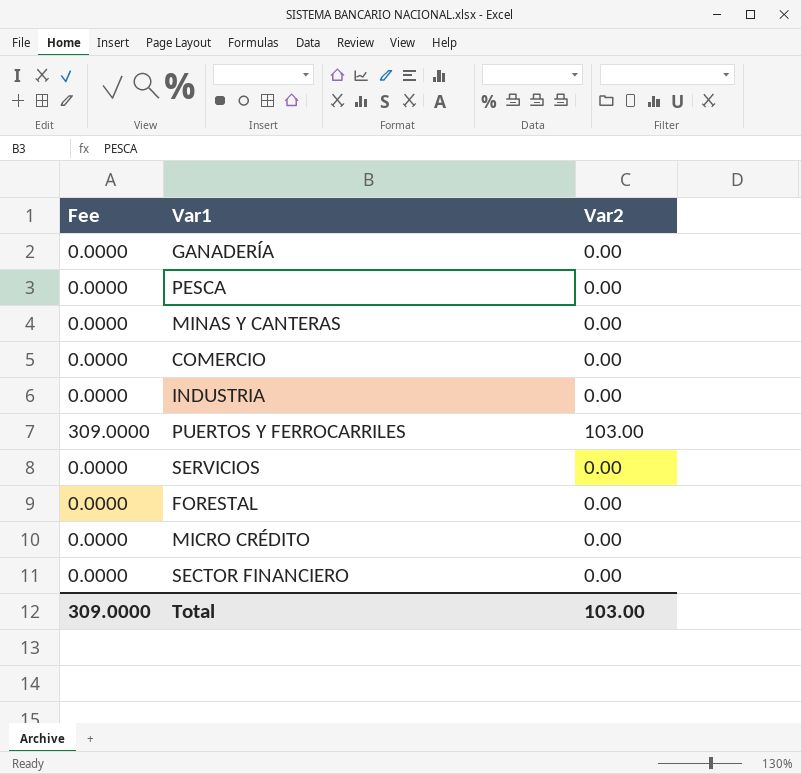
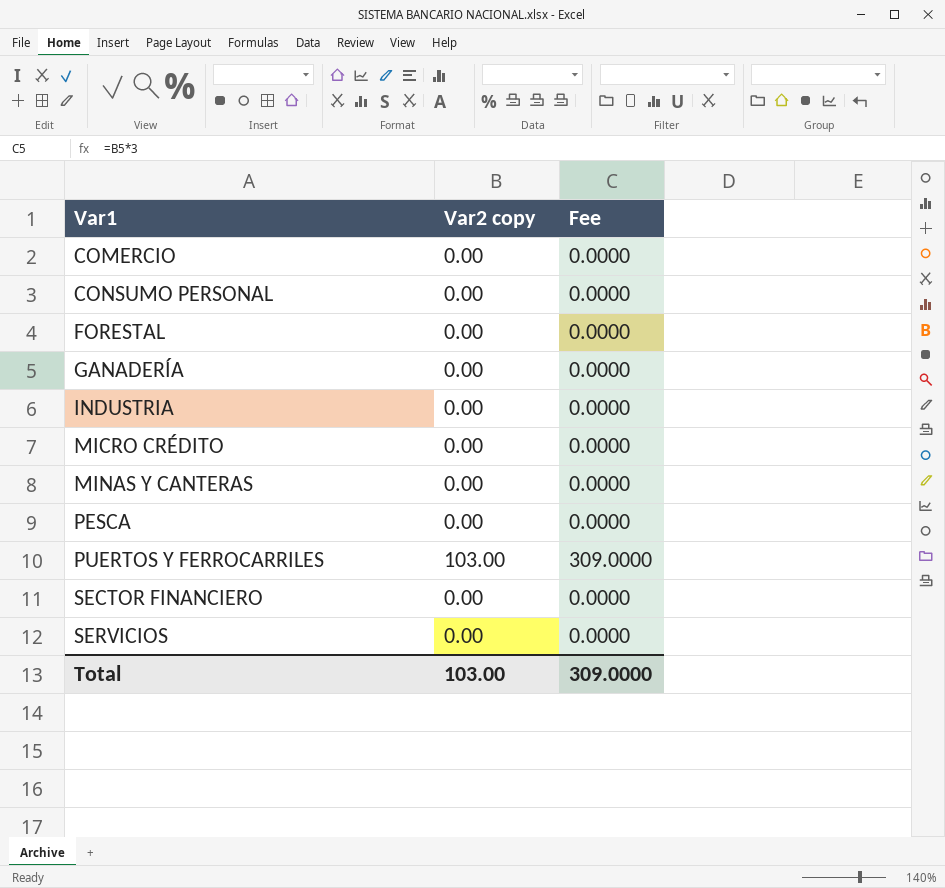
row order: none -> Var1 ascending
column name: Var2 -> Var2 copy
column Fee | position: 1 -> 3
row CONSUMO PERSONAL: none -> 0.00 | 0.0000

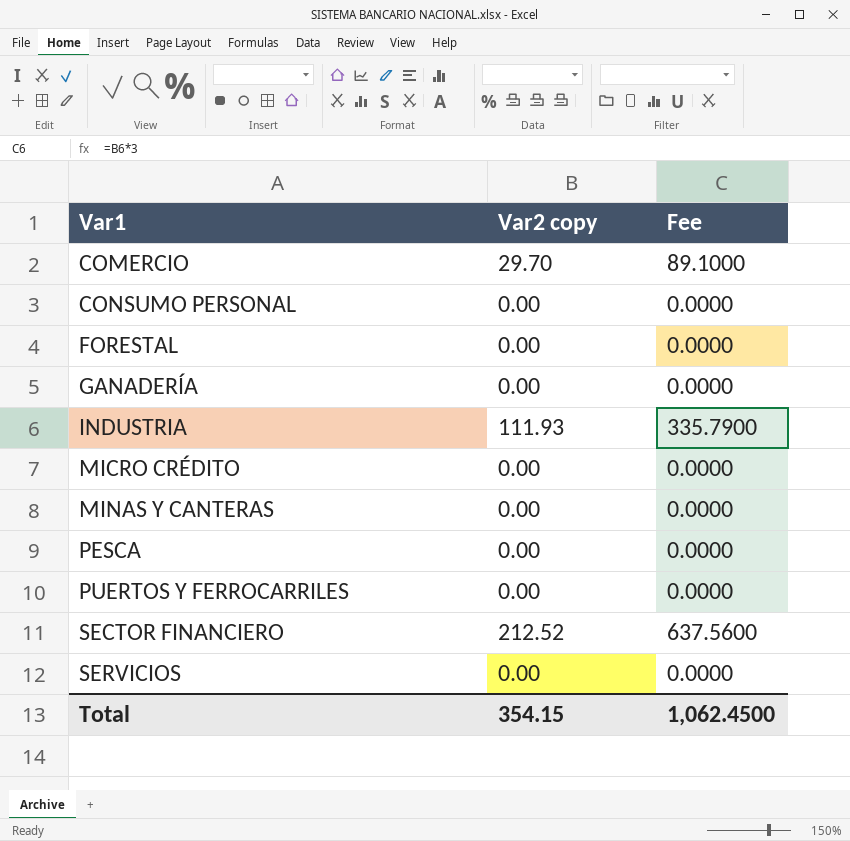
COMERCIO | Var2 copy: 0.00 -> 29.70
COMERCIO | Fee: 0.0000 -> 89.1000
INDUSTRIA | Var2 copy: 0.00 -> 111.93
INDUSTRIA | Fee: 0.0000 -> 335.7900
PUERTOS Y FERROCARRILES | Var2 copy: 103.00 -> 0.00
PUERTOS Y FERROCARRILES | Fee: 309.0000 -> 0.0000
SECTOR FINANCIERO | Var2 copy: 0.00 -> 212.52
SECTOR FINANCIERO | Fee: 0.0000 -> 637.5600
Total | Var2 copy: 103.00 -> 354.15
Total | Fee: 309.0000 -> 1,062.4500

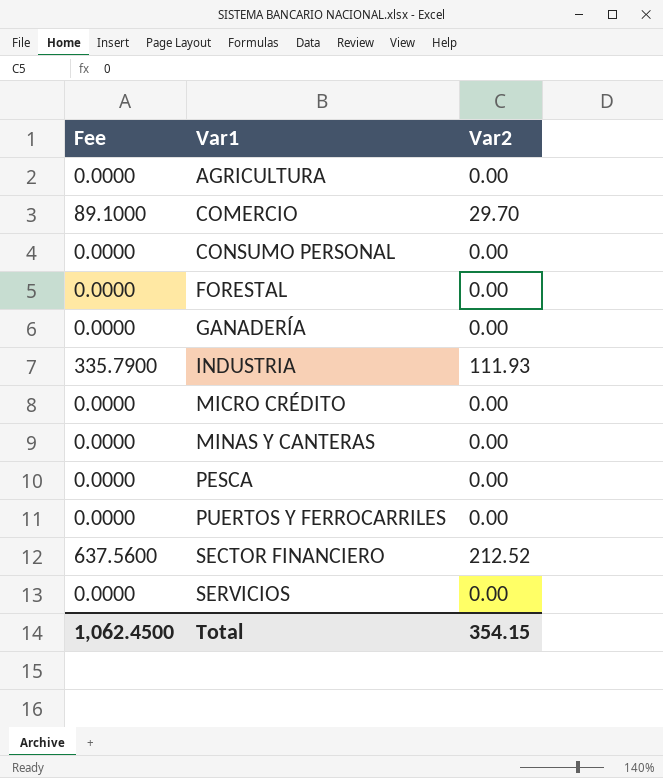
column Fee | position: 3 -> 1
column name: Var2 copy -> Var2
row AGRICULTURA: none -> 0.0000 | 0.00

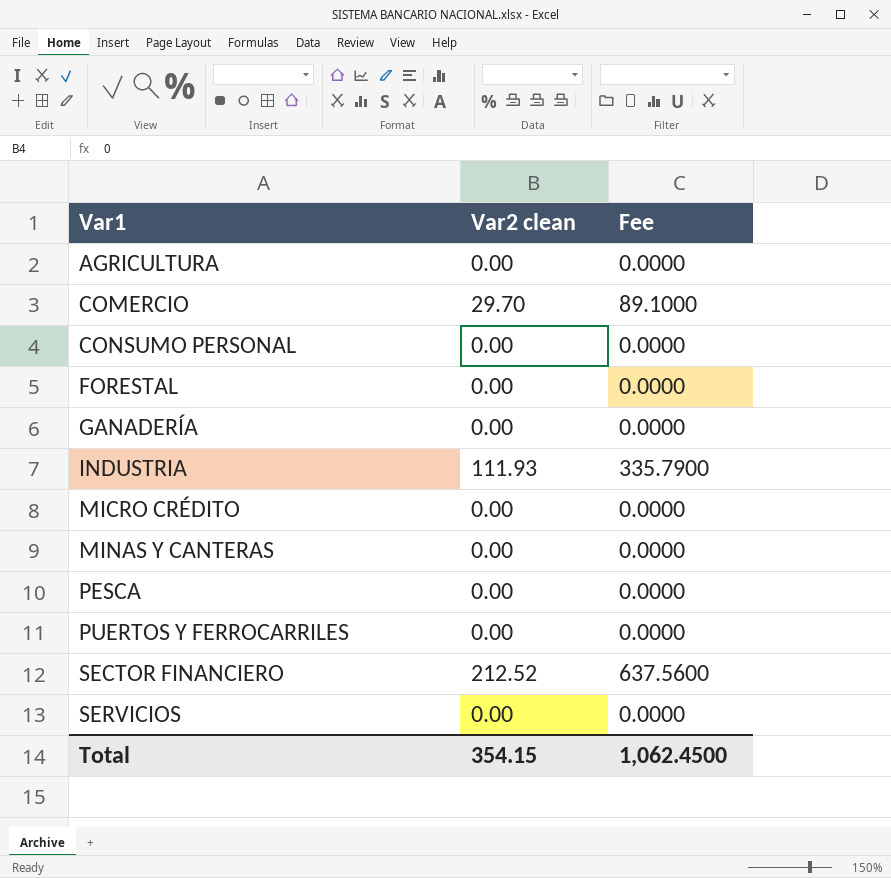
column name: Var2 -> Var2 clean
column Fee | position: 1 -> 3

